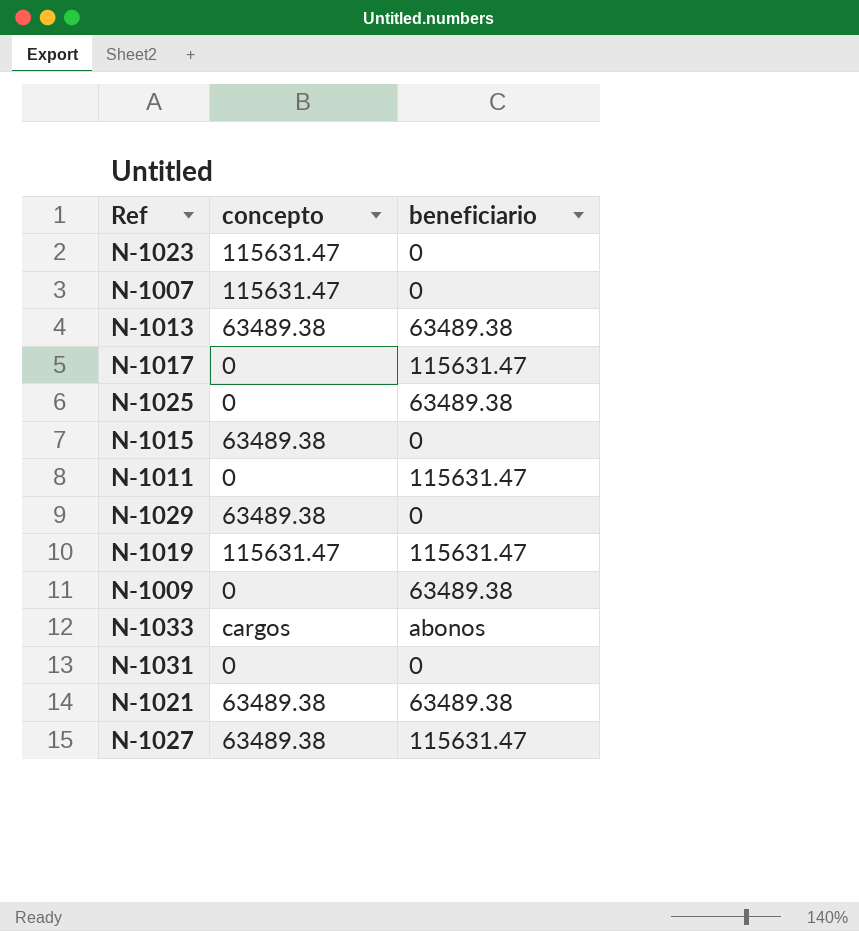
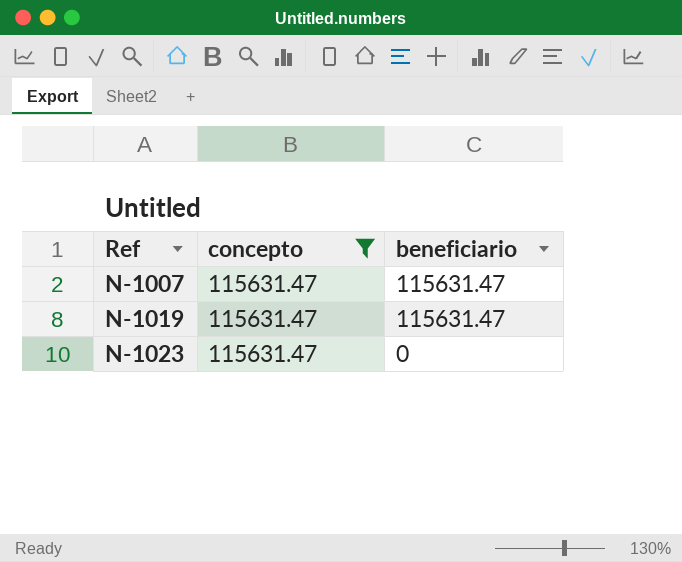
filter: none -> concepto = 115631.47
row order: none -> Ref ascending
N-1007 | beneficiario: 0 -> 115631.47

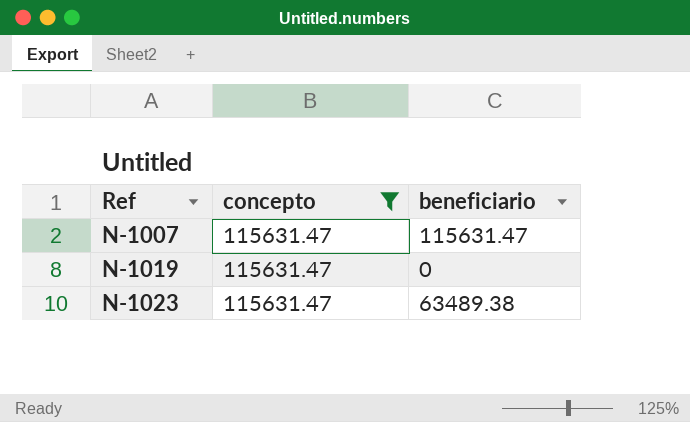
N-1019 | beneficiario: 115631.47 -> 0
N-1023 | beneficiario: 0 -> 63489.38

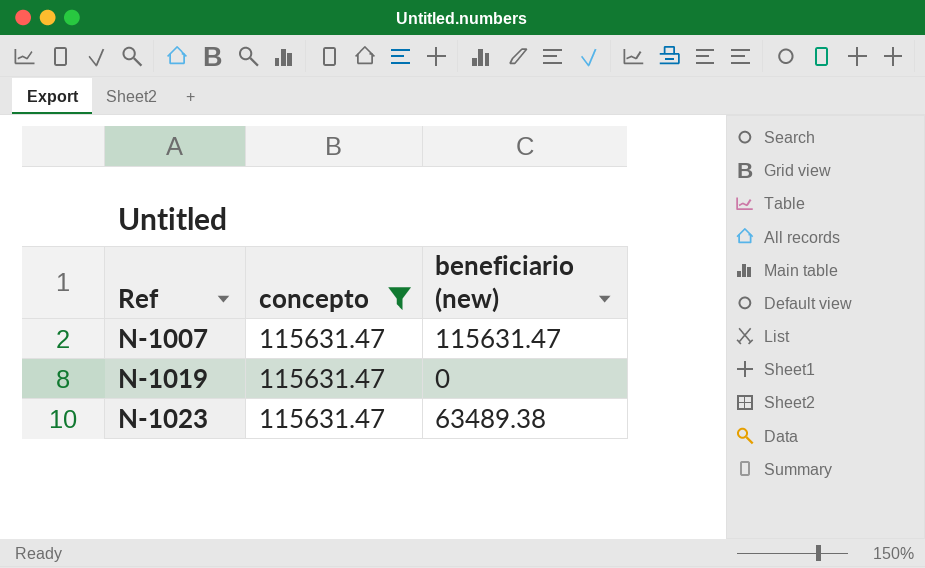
column name: beneficiario -> beneficiario (new)

